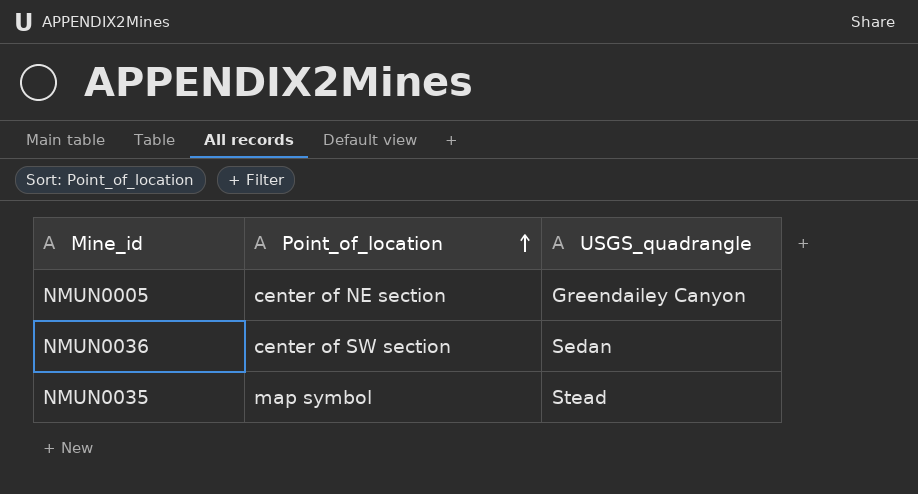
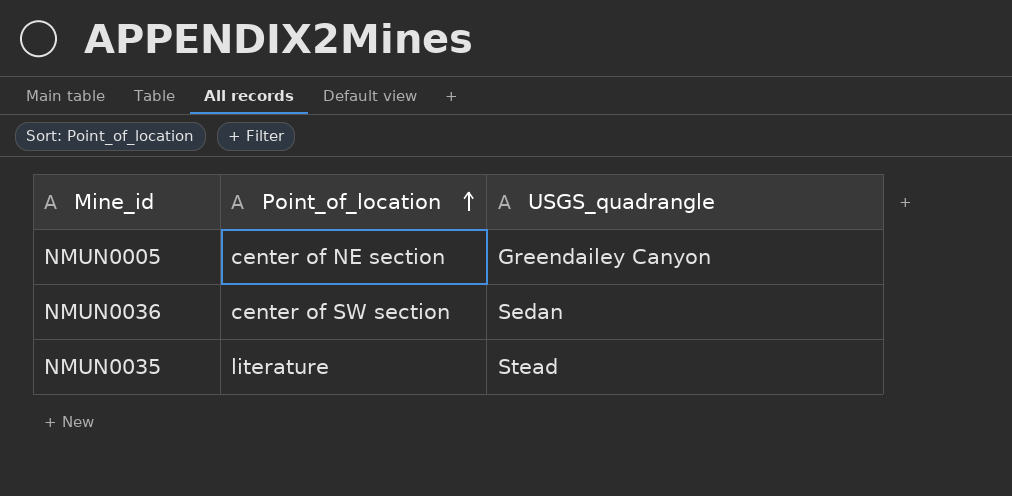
NMUN0035 | Point_of_location: map symbol -> literature

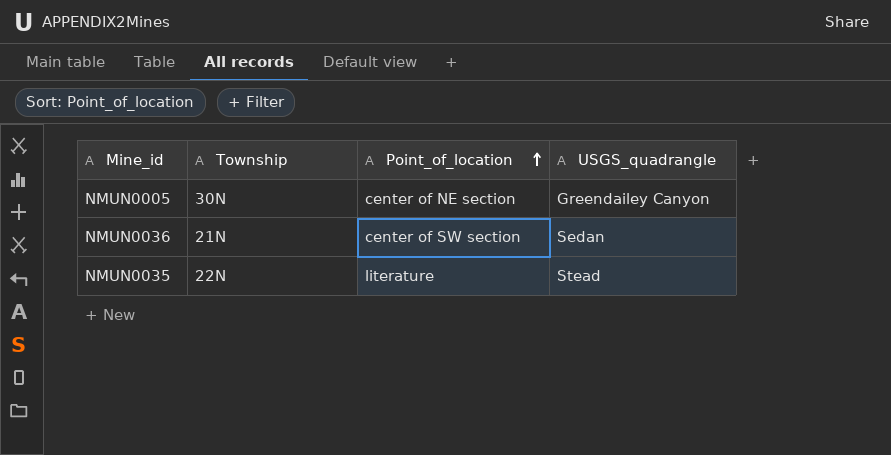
column Township | position: none -> 2

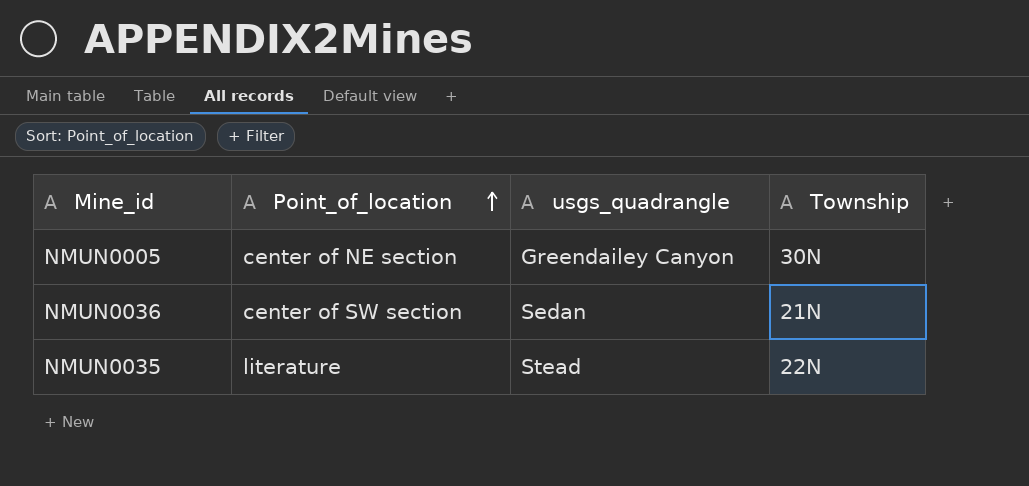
column name: USGS_quadrangle -> usgs_quadrangle
column Township | position: 2 -> 4

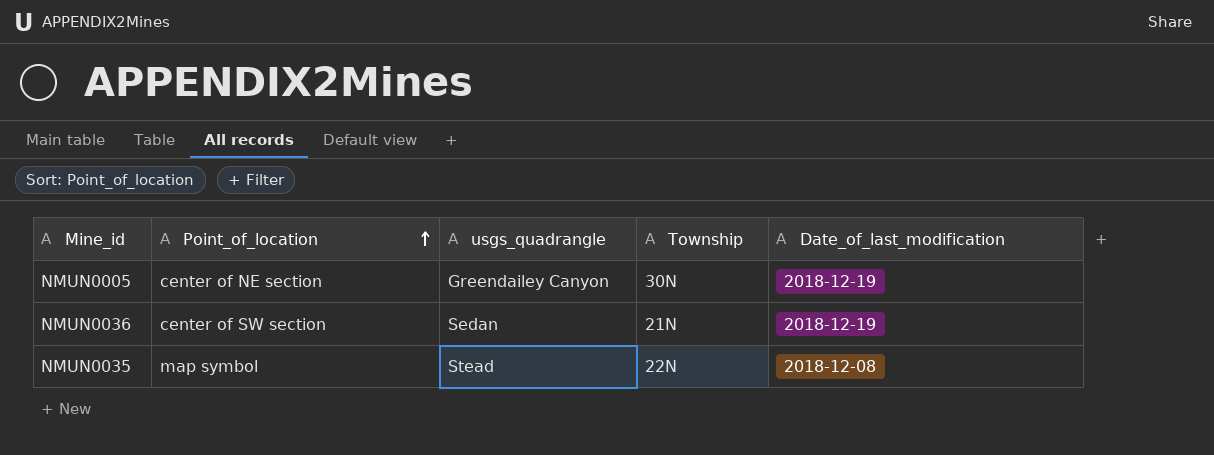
column Date_of_last_modification | position: none -> 5
NMUN0035 | Point_of_location: literature -> map symbol

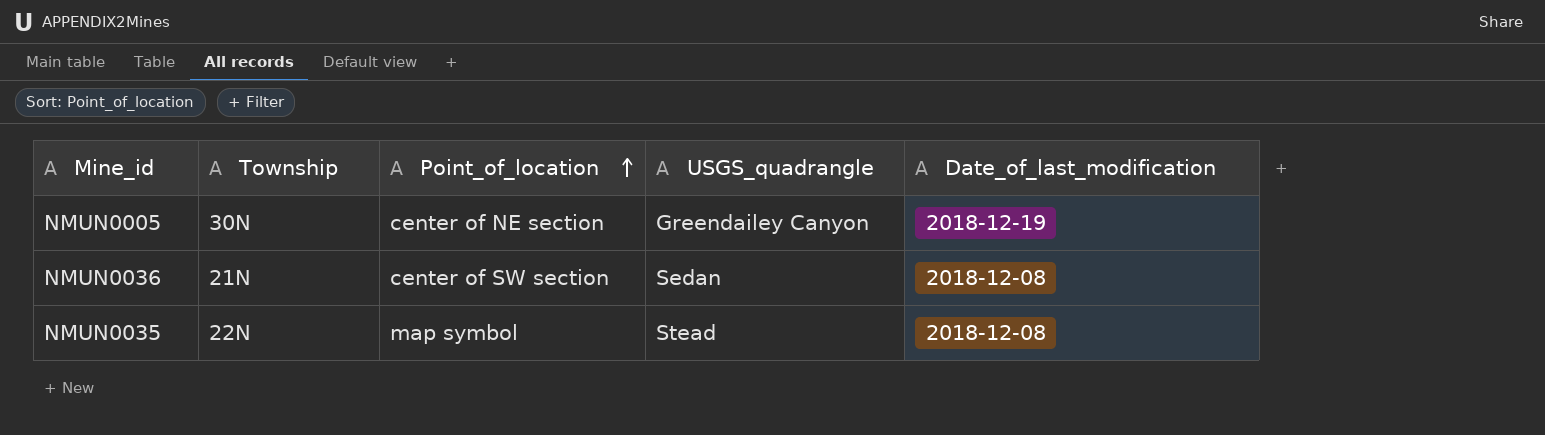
column Township | position: 4 -> 2
column name: usgs_quadrangle -> USGS_quadrangle
NMUN0036 | Date_of_last_modification: 2018-12-19 -> 2018-12-08

